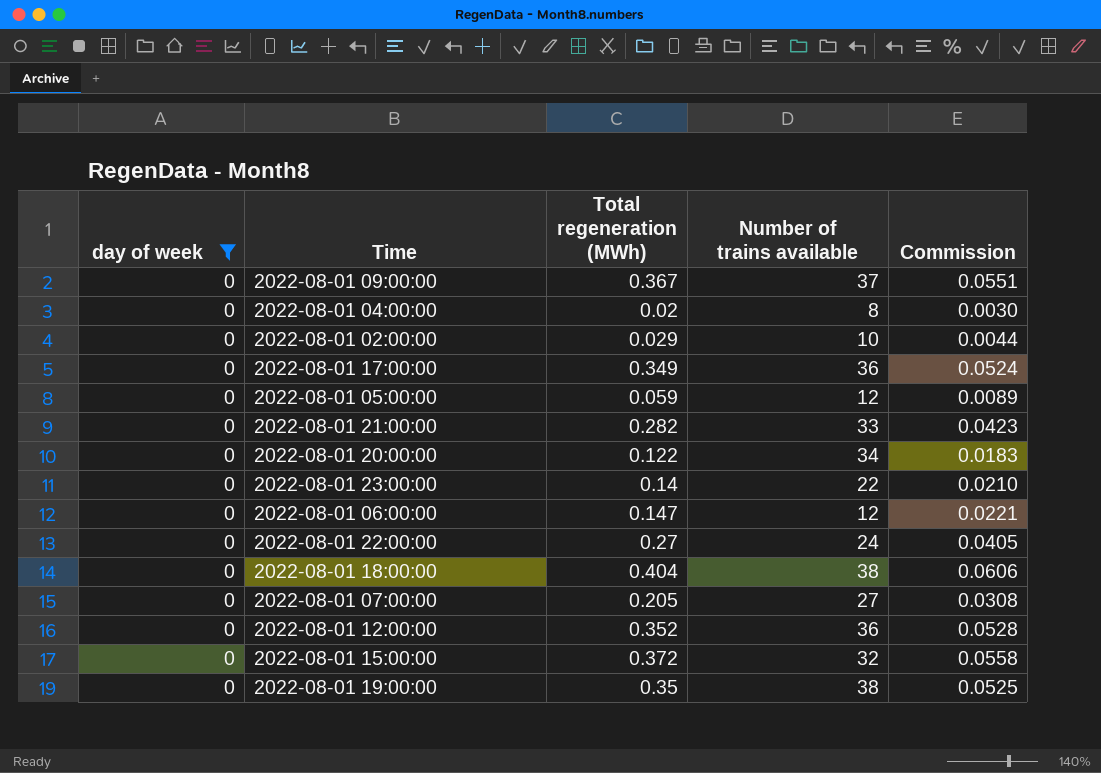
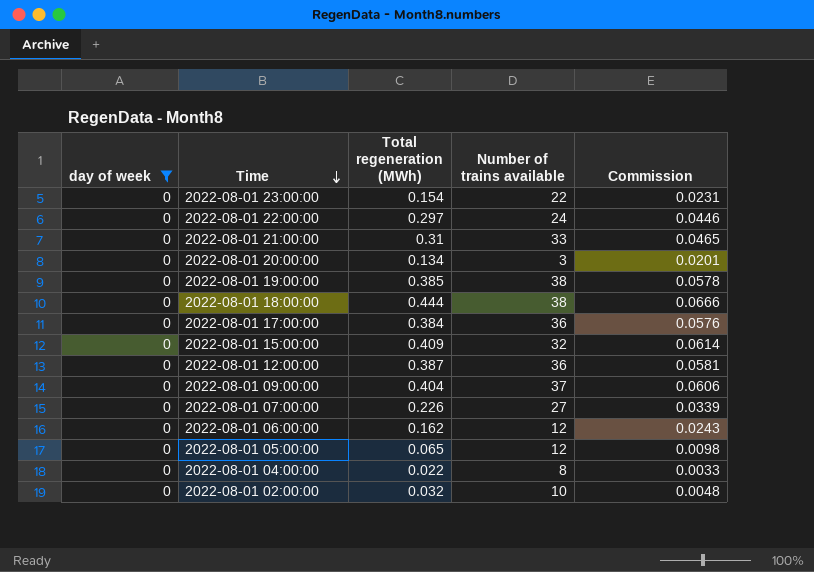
row order: none -> Time descending
2022-08-01 23:00:00 | Total regeneration (MWh): 0.14 -> 0.154
2022-08-01 23:00:00 | Commission: 0.0210 -> 0.0231
2022-08-01 22:00:00 | Total regeneration (MWh): 0.27 -> 0.297
2022-08-01 22:00:00 | Commission: 0.0405 -> 0.0446
2022-08-01 21:00:00 | Total regeneration (MWh): 0.282 -> 0.31
2022-08-01 21:00:00 | Commission: 0.0423 -> 0.0465
2022-08-01 20:00:00 | Total regeneration (MWh): 0.122 -> 0.134
2022-08-01 20:00:00 | Number of trains available: 34 -> 3
2022-08-01 20:00:00 | Commission: 0.0183 -> 0.0201
2022-08-01 19:00:00 | Total regeneration (MWh): 0.35 -> 0.385
2022-08-01 19:00:00 | Commission: 0.0525 -> 0.0578
2022-08-01 18:00:00 | Total regeneration (MWh): 0.404 -> 0.444
2022-08-01 18:00:00 | Commission: 0.0606 -> 0.0666
2022-08-01 17:00:00 | Total regeneration (MWh): 0.349 -> 0.384
2022-08-01 17:00:00 | Commission: 0.0524 -> 0.0576
2022-08-01 15:00:00 | Total regeneration (MWh): 0.372 -> 0.409
2022-08-01 15:00:00 | Commission: 0.0558 -> 0.0614
2022-08-01 12:00:00 | Total regeneration (MWh): 0.352 -> 0.387
2022-08-01 12:00:00 | Commission: 0.0528 -> 0.0581
2022-08-01 09:00:00 | Total regeneration (MWh): 0.367 -> 0.404
2022-08-01 09:00:00 | Commission: 0.0551 -> 0.0606
2022-08-01 07:00:00 | Total regeneration (MWh): 0.205 -> 0.226
2022-08-01 07:00:00 | Commission: 0.0308 -> 0.0339
2022-08-01 06:00:00 | Total regeneration (MWh): 0.147 -> 0.162
2022-08-01 06:00:00 | Commission: 0.0221 -> 0.0243
2022-08-01 05:00:00 | Total regeneration (MWh): 0.059 -> 0.065
2022-08-01 05:00:00 | Commission: 0.0089 -> 0.0098
2022-08-01 04:00:00 | Total regeneration (MWh): 0.02 -> 0.022
2022-08-01 04:00:00 | Commission: 0.0030 -> 0.0033
2022-08-01 02:00:00 | Total regeneration (MWh): 0.029 -> 0.032
2022-08-01 02:00:00 | Commission: 0.0044 -> 0.0048

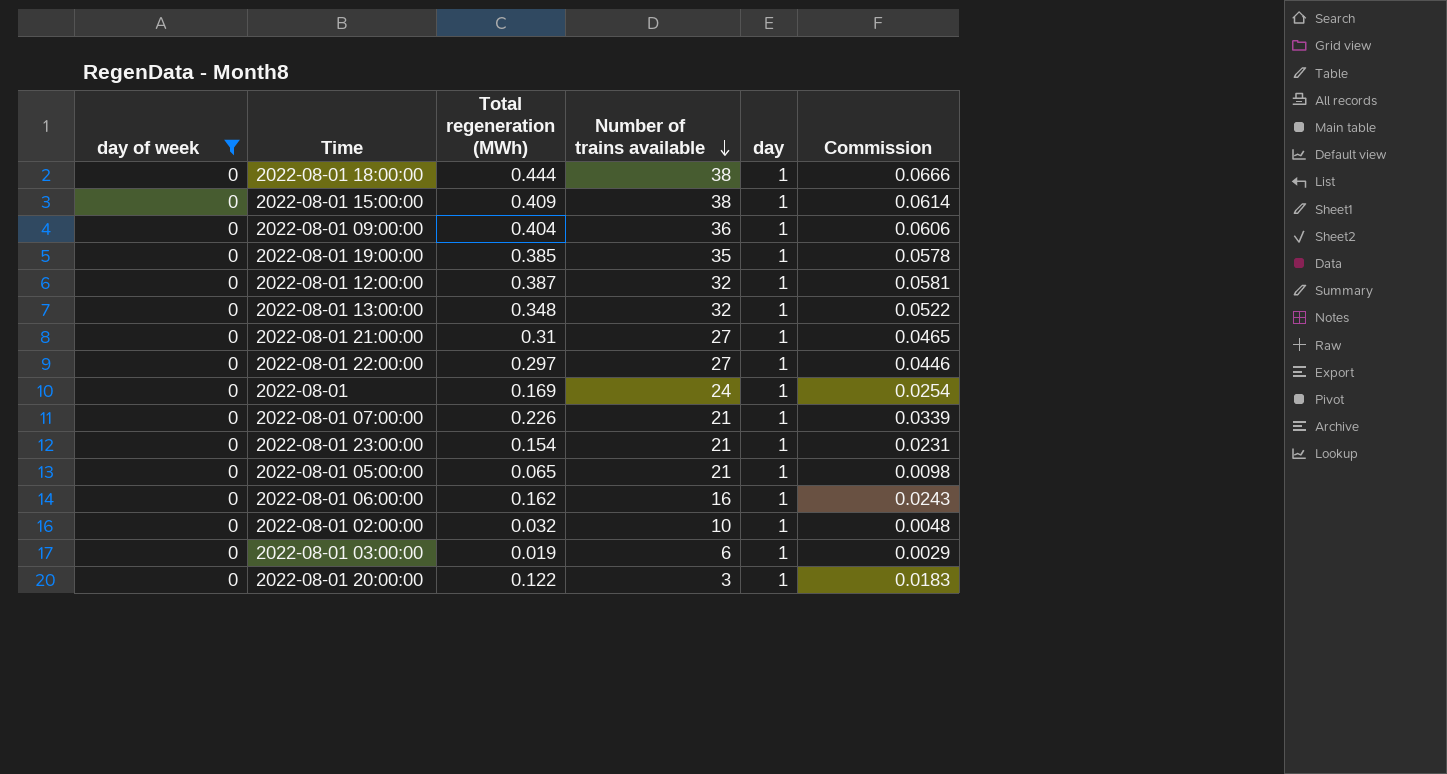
row order: Time descending -> Number of trains available descending
column day | position: none -> 5
row 2022-08-01 17:00:00: 0 | 0.384 | 36 | 0.0576 -> none
row 2022-08-01 04:00:00: 0 | 0.022 | 8 | 0.0033 -> none
2022-08-01 15:00:00 | Number of trains available: 32 -> 38
2022-08-01 09:00:00 | Number of trains available: 37 -> 36
2022-08-01 19:00:00 | Number of trains available: 38 -> 35
2022-08-01 12:00:00 | Number of trains available: 36 -> 32
row 2022-08-01 13:00:00: none -> 0 | 0.348 | 32 | 1 | 0.0522
2022-08-01 21:00:00 | Number of trains available: 33 -> 27
2022-08-01 22:00:00 | Number of trains available: 24 -> 27
row 2022-08-01: none -> 0 | 0.169 | 24 | 1 | 0.0254
2022-08-01 07:00:00 | Number of trains available: 27 -> 21
2022-08-01 23:00:00 | Number of trains available: 22 -> 21
2022-08-01 05:00:00 | Number of trains available: 12 -> 21
2022-08-01 06:00:00 | Number of trains available: 12 -> 16
row 2022-08-01 03:00:00: none -> 0 | 0.019 | 6 | 1 | 0.0029
2022-08-01 20:00:00 | Total regeneration (MWh): 0.134 -> 0.122
2022-08-01 20:00:00 | Commission: 0.0201 -> 0.0183

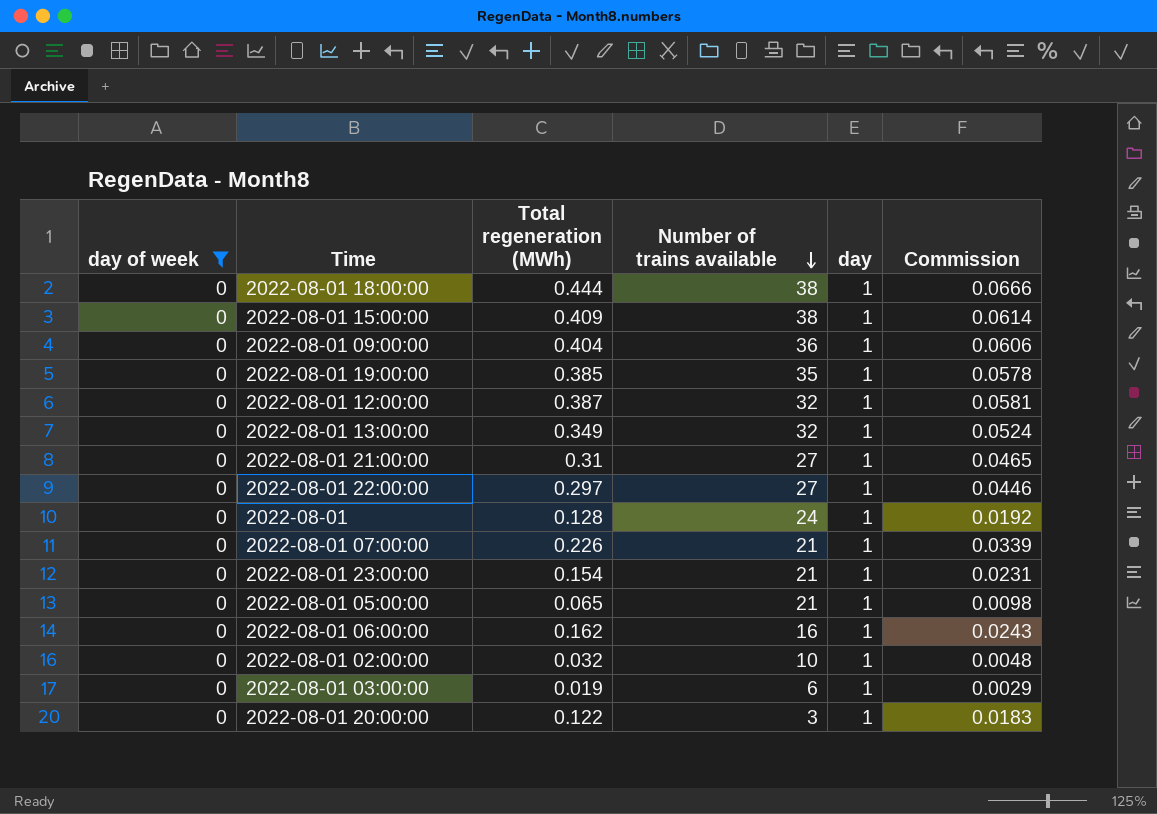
2022-08-01 13:00:00 | Total regeneration (MWh): 0.348 -> 0.349
2022-08-01 13:00:00 | Commission: 0.0522 -> 0.0524
2022-08-01 | Total regeneration (MWh): 0.169 -> 0.128
2022-08-01 | Commission: 0.0254 -> 0.0192

